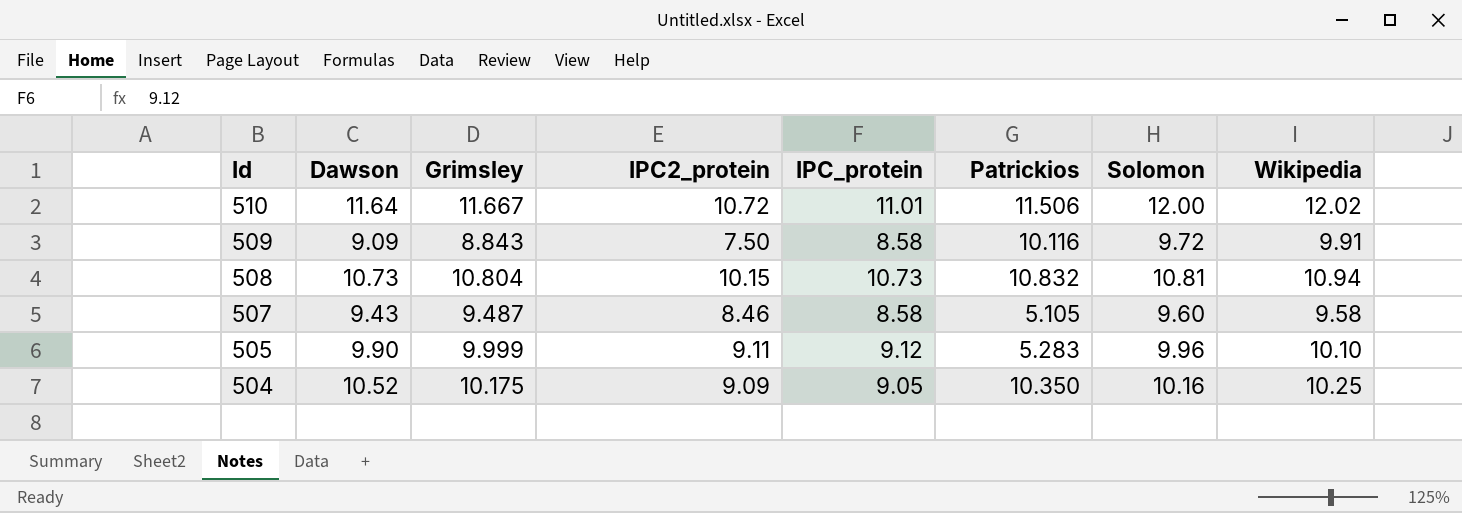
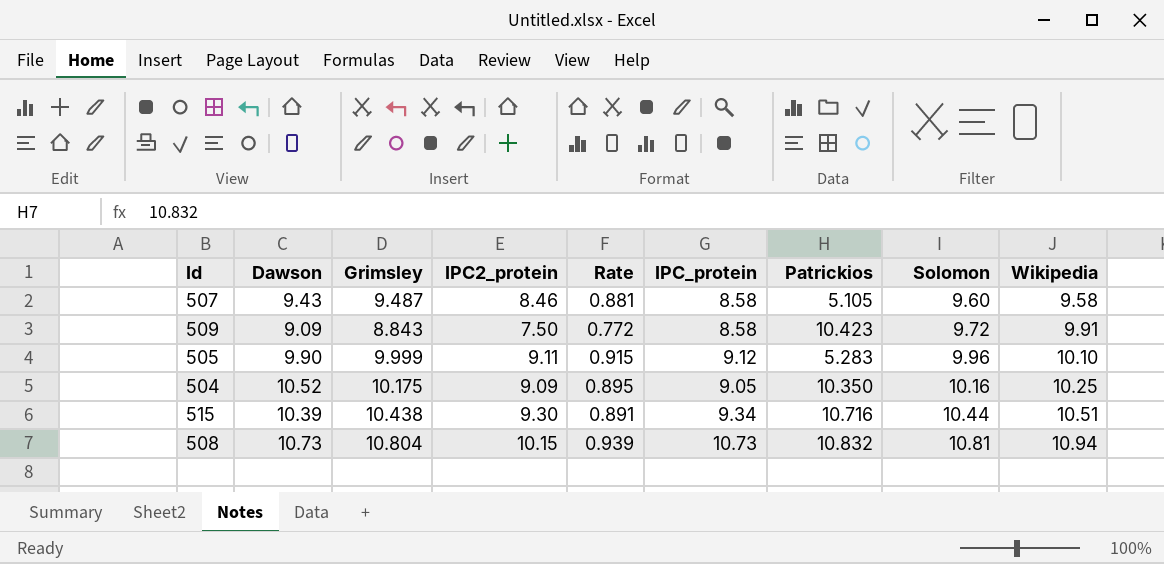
row order: Id descending -> Solomon ascending
column Rate | formula: none -> [IPC2_protein] / [Solomon]
row 510: 11.64 | 11.667 | 10.72 | 11.01 | 11.506 | 12.00 | 12.02 -> none
509 | Patrickios: 10.116 -> 10.423
row 515: none -> 10.39 | 10.438 | 9.30 | 0.891 | 9.34 | 10.716 | 10.44 | 10.51

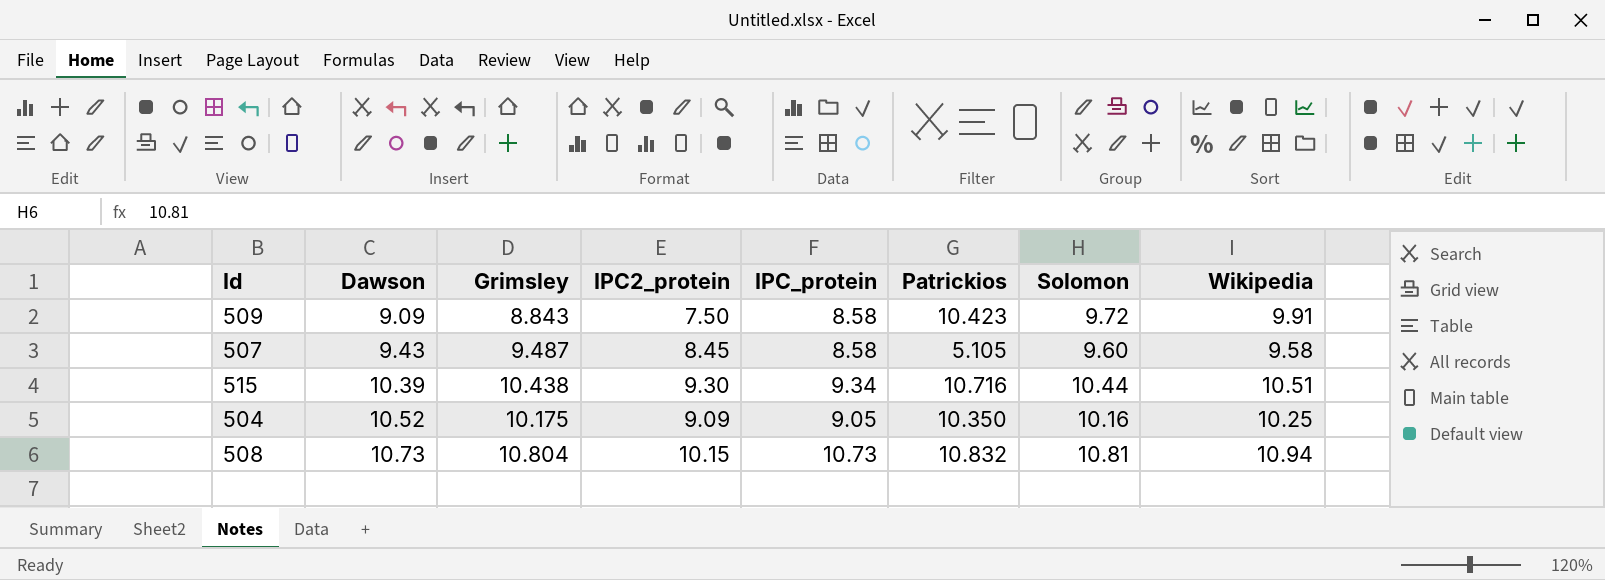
row order: Solomon ascending -> Dawson ascending
column Rate | formula: [IPC2_protein] / [Solomon] -> none
row 505: 9.90 | 9.999 | 9.11 | 0.915 | 9.12 | 5.283 | 9.96 | 10.10 -> none
507 | IPC2_protein: 8.46 -> 8.45

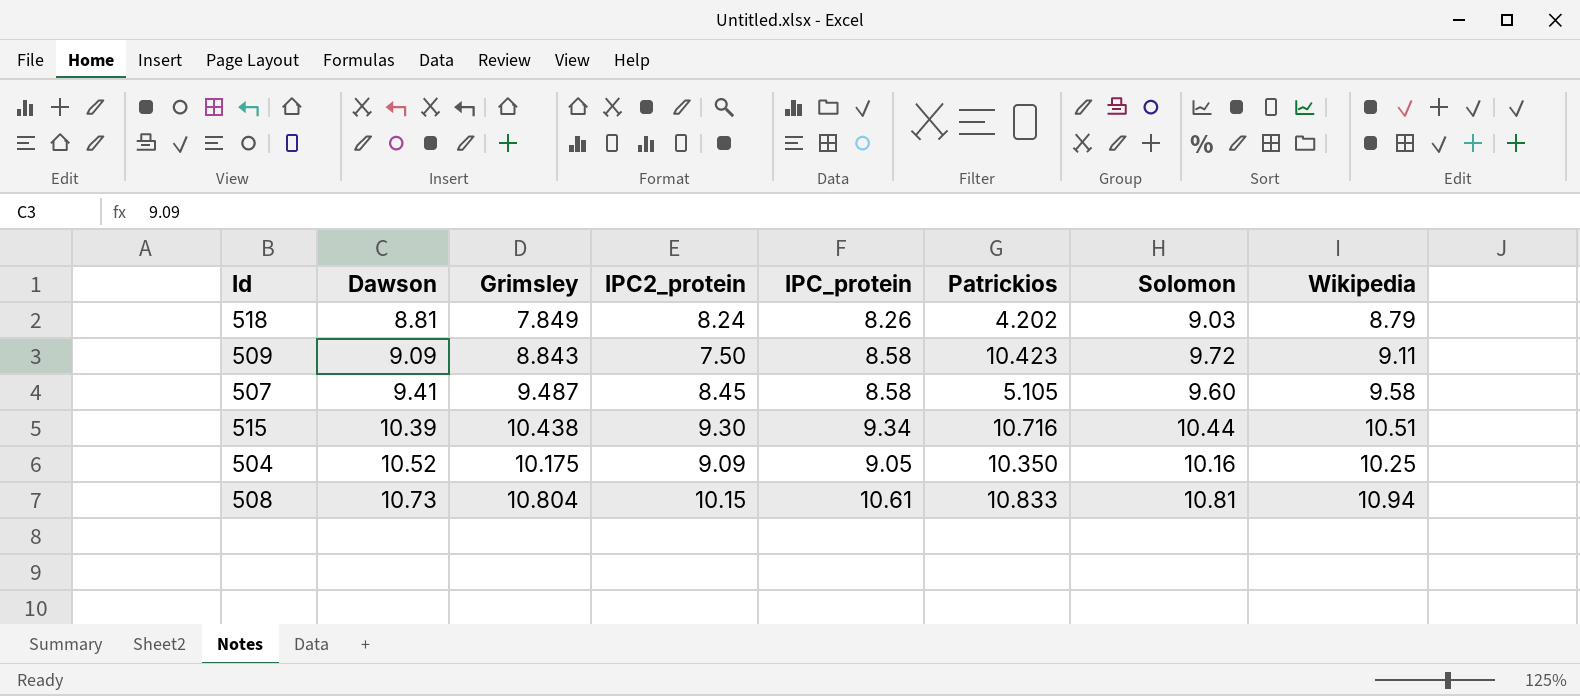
row 518: none -> 8.81 | 7.849 | 8.24 | 8.26 | 4.202 | 9.03 | 8.79
509 | Wikipedia: 9.91 -> 9.11
507 | Dawson: 9.43 -> 9.41
508 | IPC_protein: 10.73 -> 10.61
508 | Patrickios: 10.832 -> 10.833

